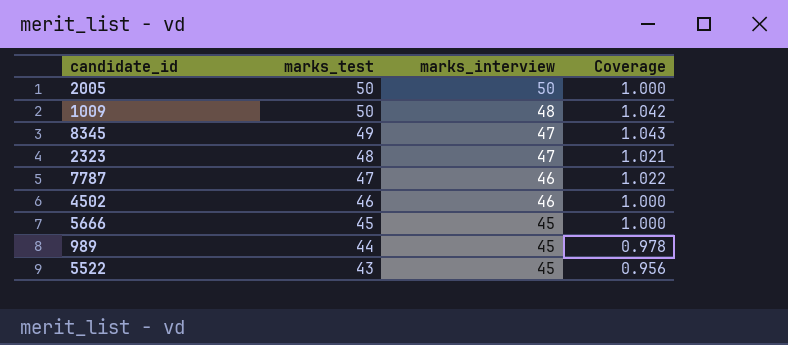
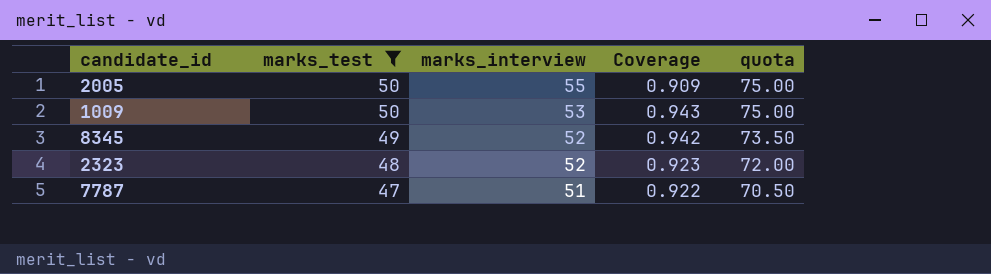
filter: none -> marks_test >= 47
column quota | formula: none -> [marks_test] * 1.5
2005 | marks_interview: 50 -> 55
2005 | Coverage: 1.000 -> 0.909
1009 | marks_interview: 48 -> 53
1009 | Coverage: 1.042 -> 0.943
8345 | marks_interview: 47 -> 52
8345 | Coverage: 1.043 -> 0.942
2323 | marks_interview: 47 -> 52
2323 | Coverage: 1.021 -> 0.923
7787 | marks_interview: 46 -> 51
7787 | Coverage: 1.022 -> 0.922

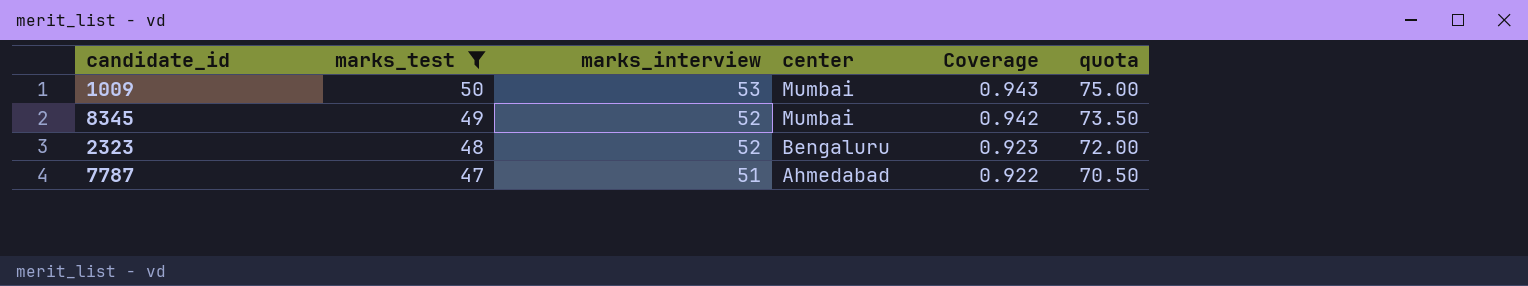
column center | position: none -> 4
row 2005: 50 | 55 | 0.909 | 75.00 -> none

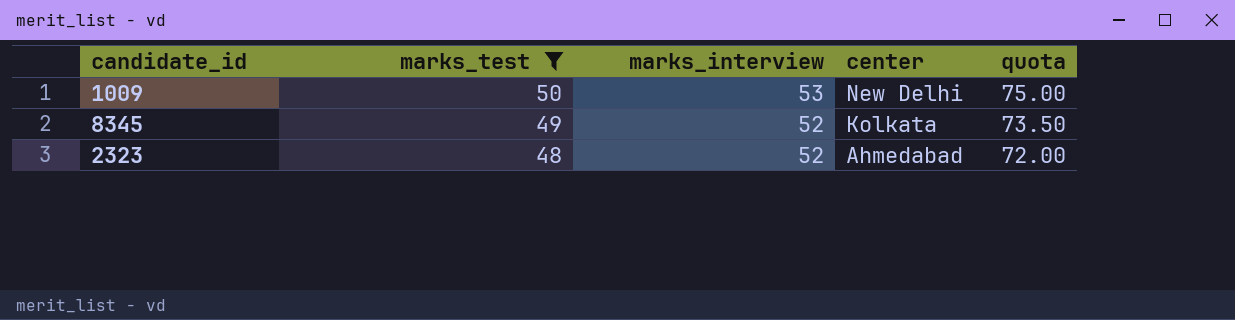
column Coverage | formula: [marks_test] / [marks_interview] -> none
row 7787: 47 | 51 | Ahmedabad | 0.922 | 70.50 -> none
1009 | center: Mumbai -> New Delhi
8345 | center: Mumbai -> Kolkata
2323 | center: Bengaluru -> Ahmedabad

